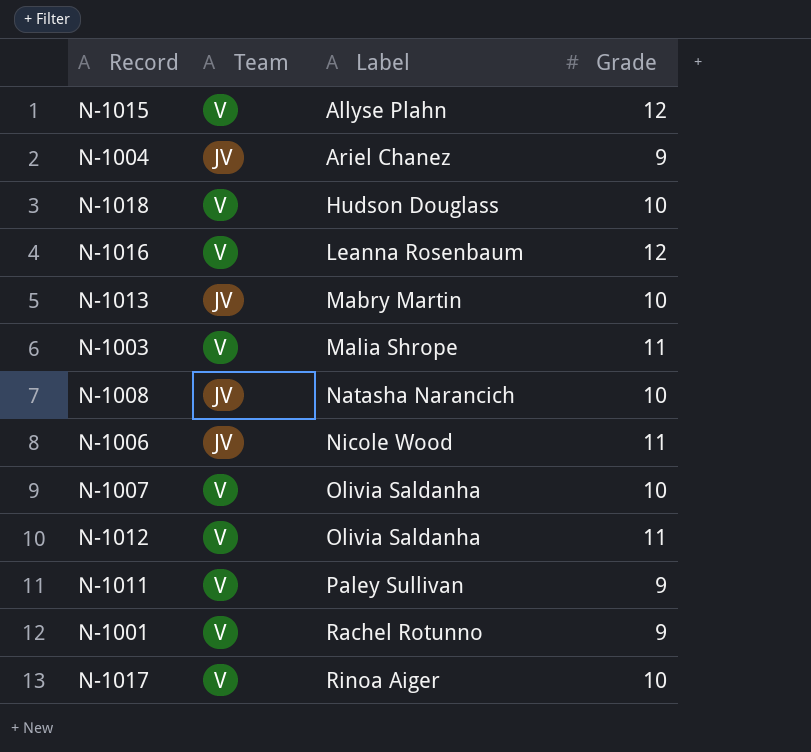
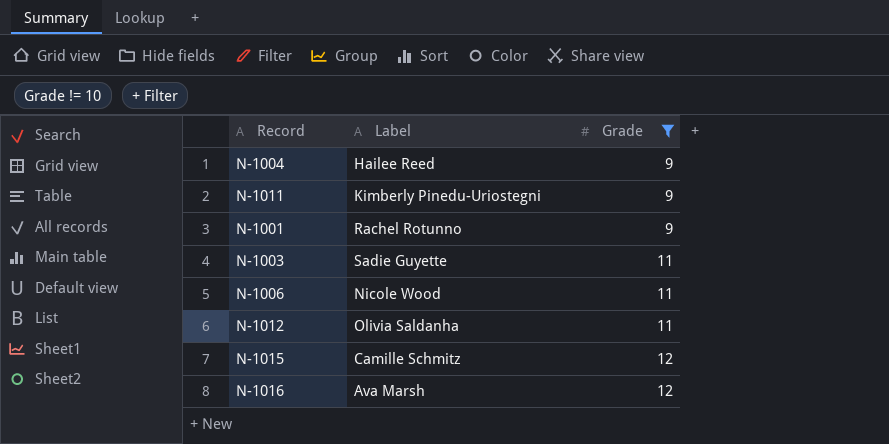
filter: none -> Grade != 10
row order: Label ascending -> Grade ascending
column Team | position: 2 -> none
N-1004 | Label: Ariel Chanez -> Hailee Reed
N-1011 | Label: Paley Sullivan -> Kimberly Pinedu-Uriostegni
N-1003 | Label: Malia Shrope -> Sadie Guyette
N-1015 | Label: Allyse Plahn -> Camille Schmitz
N-1016 | Label: Leanna Rosenbaum -> Ava Marsh

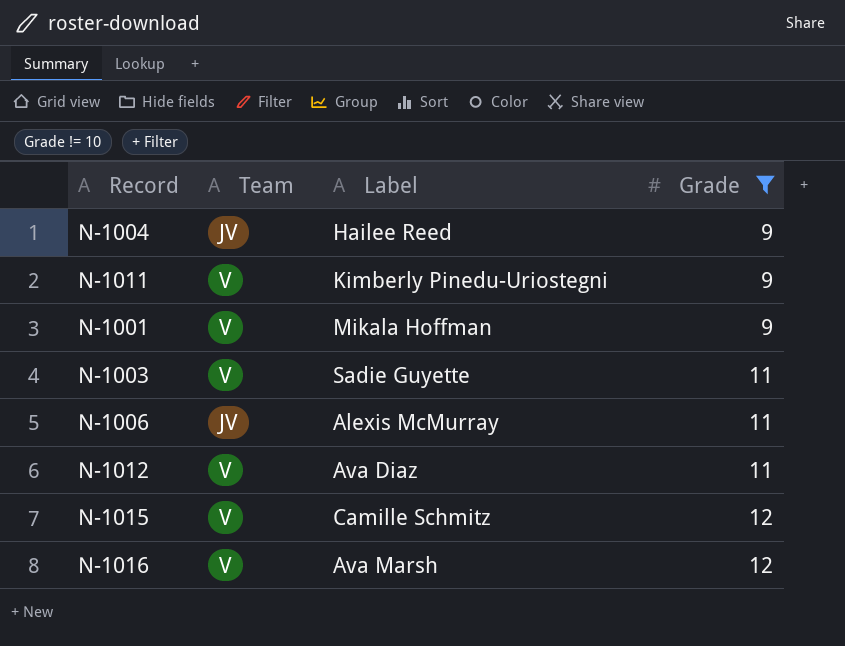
column Team | position: none -> 2
N-1001 | Label: Rachel Rotunno -> Mikala Hoffman
N-1006 | Label: Nicole Wood -> Alexis McMurray
N-1012 | Label: Olivia Saldanha -> Ava Diaz

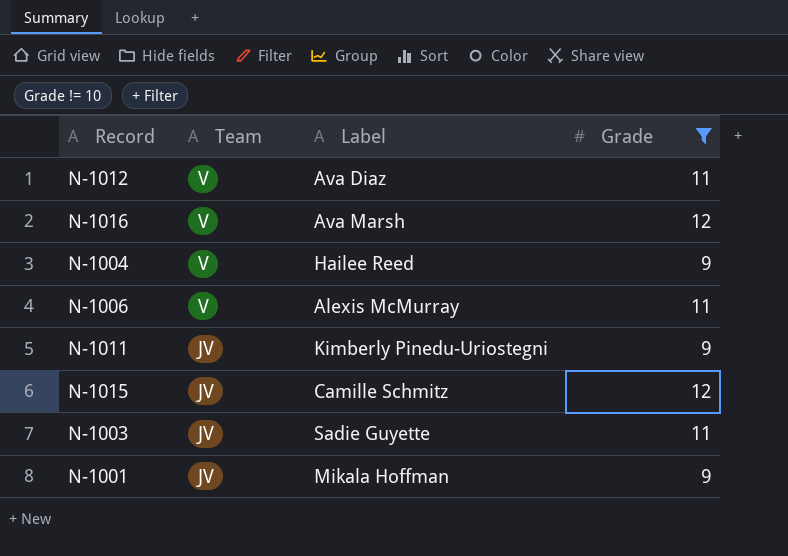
row order: Grade ascending -> Team descending
N-1004 | Team: JV -> V
N-1006 | Team: JV -> V
N-1011 | Team: V -> JV
N-1015 | Team: V -> JV
N-1003 | Team: V -> JV
N-1001 | Team: V -> JV

